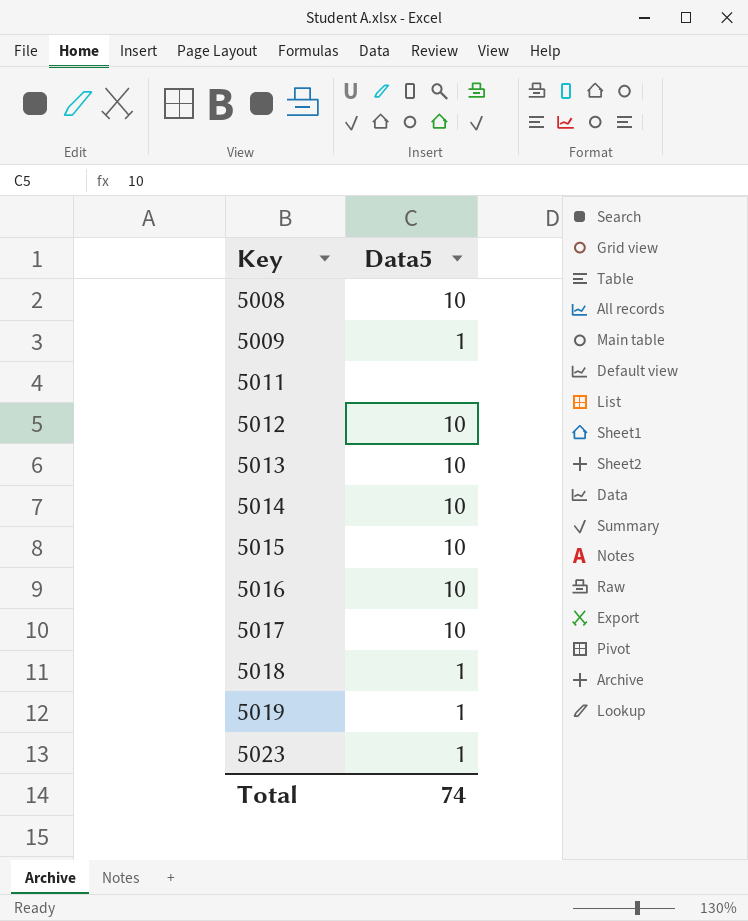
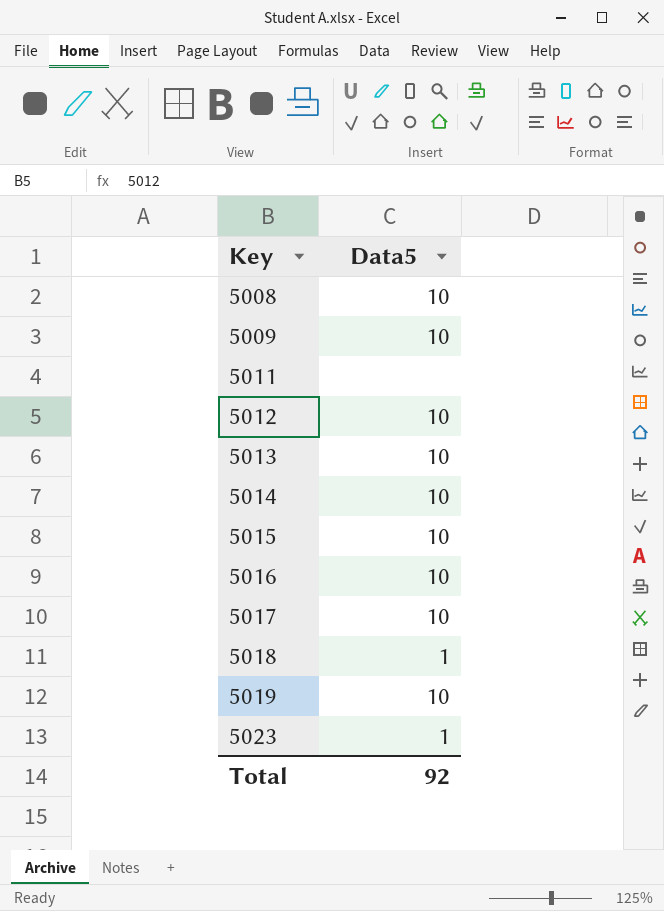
5009 | Data5: 1 -> 10
5019 | Data5: 1 -> 10
Total | Data5: 74 -> 92

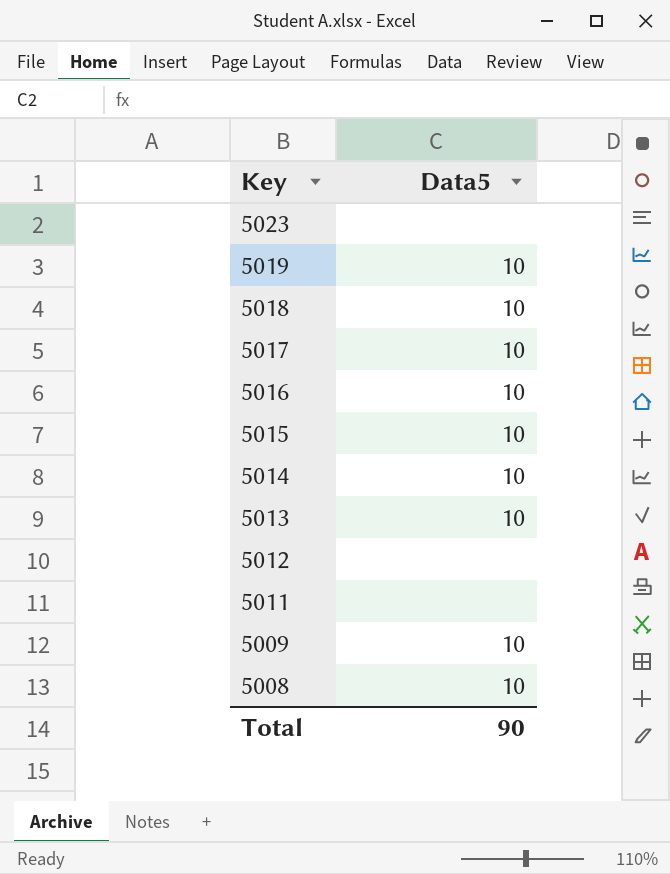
row order: Key ascending -> Key descending
5023 | Data5: 1 -> none
5018 | Data5: 1 -> 10
5012 | Data5: 10 -> none
Total | Data5: 92 -> 90

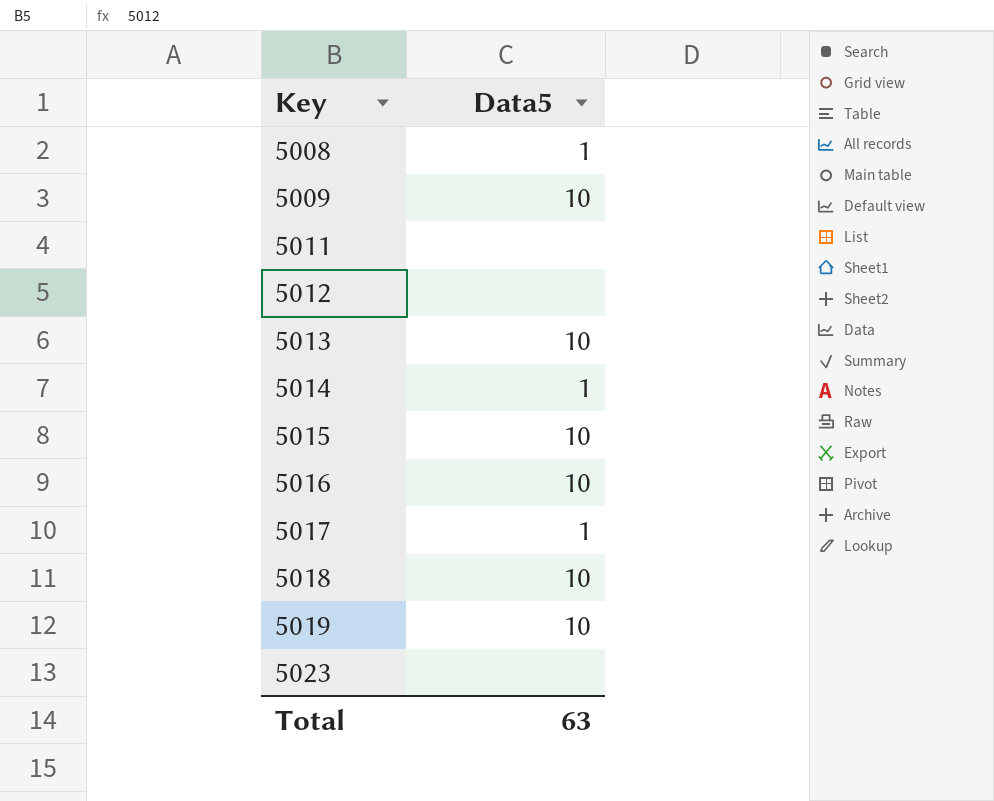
row order: Key descending -> Key ascending
5008 | Data5: 10 -> 1
5014 | Data5: 10 -> 1
5017 | Data5: 10 -> 1
Total | Data5: 90 -> 63

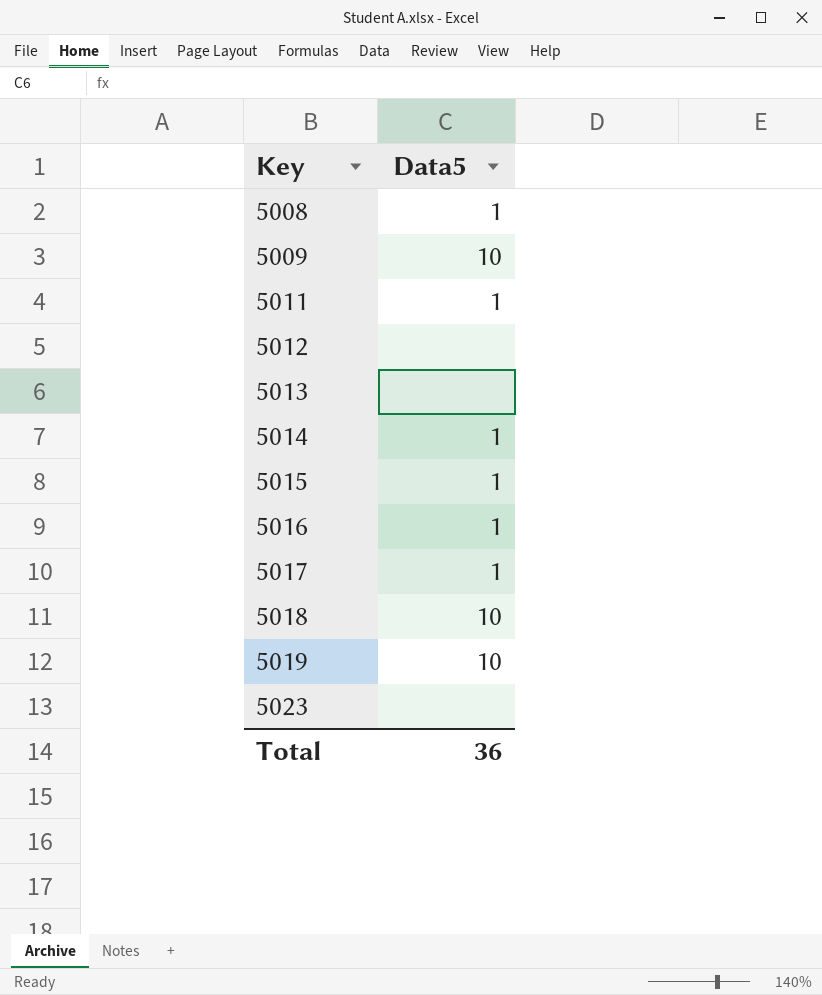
5011 | Data5: none -> 1
5013 | Data5: 10 -> none
5015 | Data5: 10 -> 1
5016 | Data5: 10 -> 1
Total | Data5: 63 -> 36

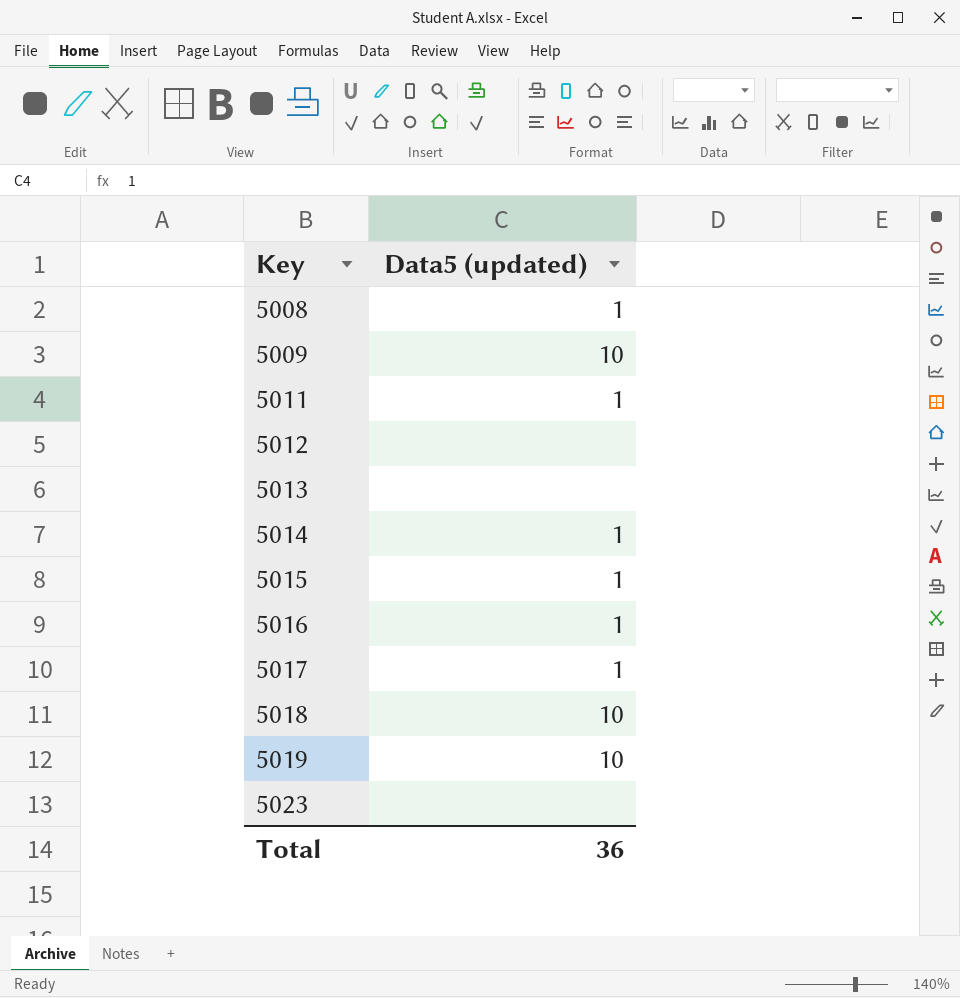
column name: Data5 -> Data5 (updated)

